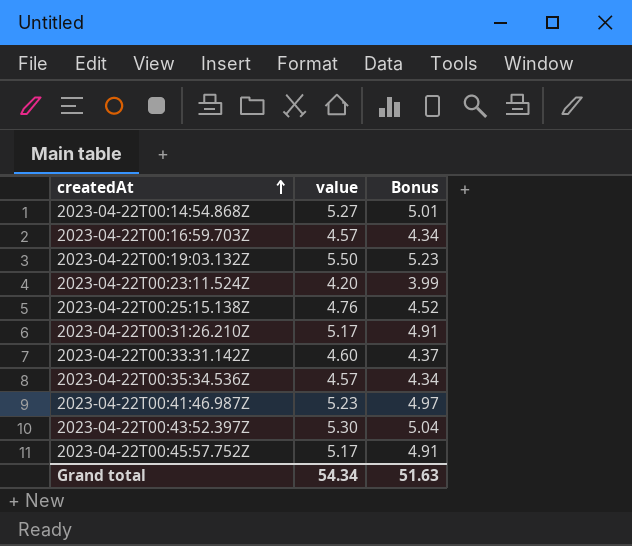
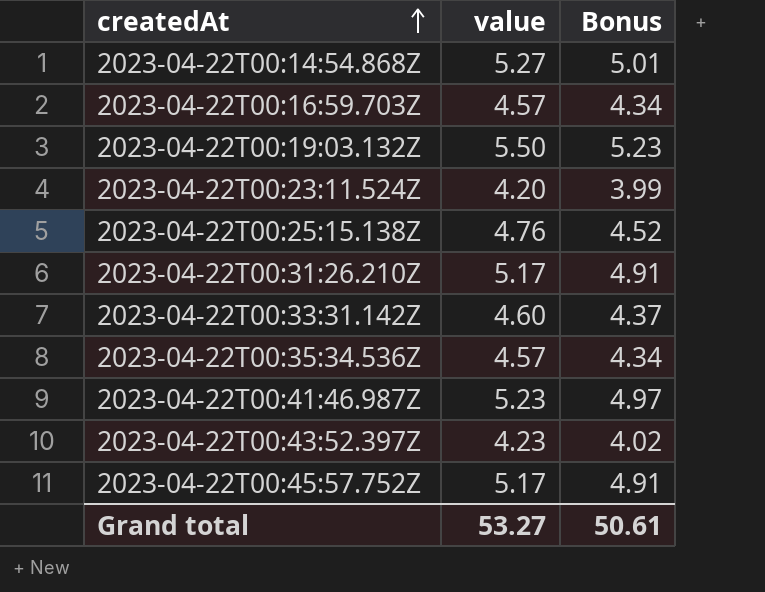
2023-04-22T00:43:52.397Z | value: 5.30 -> 4.23
2023-04-22T00:43:52.397Z | Bonus: 5.04 -> 4.02
Grand total | value: 54.34 -> 53.27
Grand total | Bonus: 51.63 -> 50.61

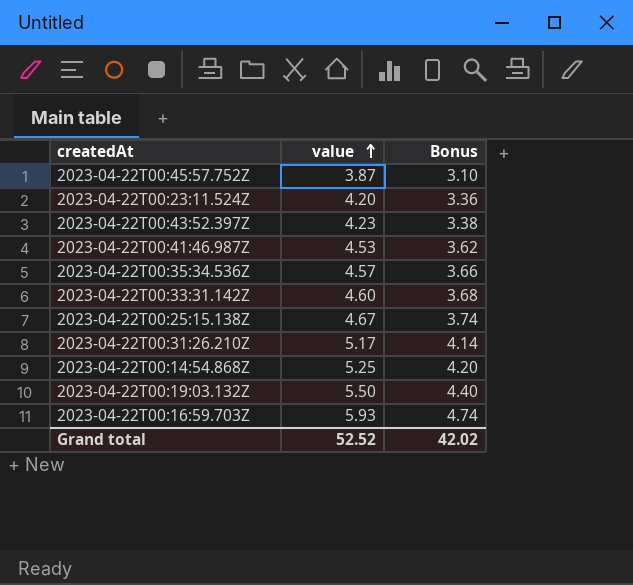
row order: createdAt ascending -> value ascending
column Bonus | formula: [value] * 0.95 -> [value] * 0.8
2023-04-22T00:45:57.752Z | value: 5.17 -> 3.87
2023-04-22T00:41:46.987Z | value: 5.23 -> 4.53
2023-04-22T00:25:15.138Z | value: 4.76 -> 4.67
2023-04-22T00:14:54.868Z | value: 5.27 -> 5.25
2023-04-22T00:16:59.703Z | value: 4.57 -> 5.93
Grand total | value: 53.27 -> 52.52
Grand total | Bonus: 50.61 -> 42.02

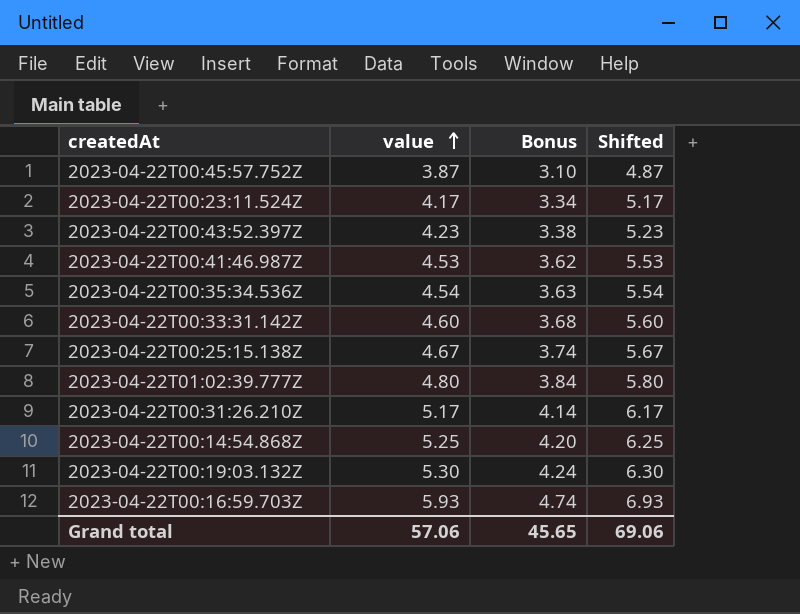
column Shifted | formula: none -> [value] + 1
2023-04-22T00:23:11.524Z | value: 4.20 -> 4.17
2023-04-22T00:23:11.524Z | Bonus: 3.36 -> 3.34
2023-04-22T00:35:34.536Z | value: 4.57 -> 4.54
2023-04-22T00:35:34.536Z | Bonus: 3.66 -> 3.63
row 2023-04-22T01:02:39.777Z: none -> 4.80 | 3.84 | 5.80
2023-04-22T00:19:03.132Z | value: 5.50 -> 5.30
2023-04-22T00:19:03.132Z | Bonus: 4.40 -> 4.24
Grand total | value: 52.52 -> 57.06
Grand total | Bonus: 42.02 -> 45.65

